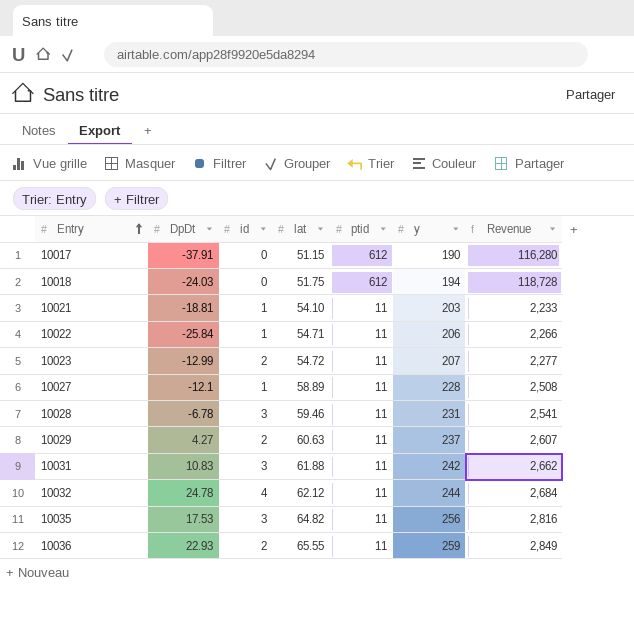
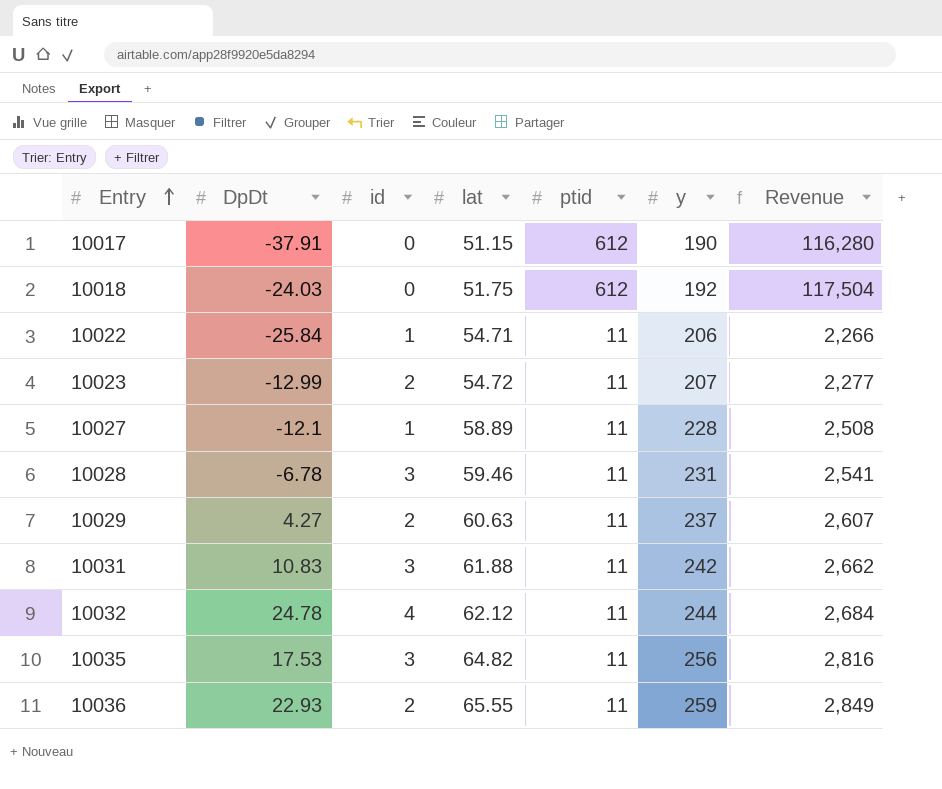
row 10021: -18.81 | 1 | 54.10 | 11 | 203 | 2,233 -> none
10018 | y: 194 -> 192
10018 | Revenue: 118,728 -> 117,504

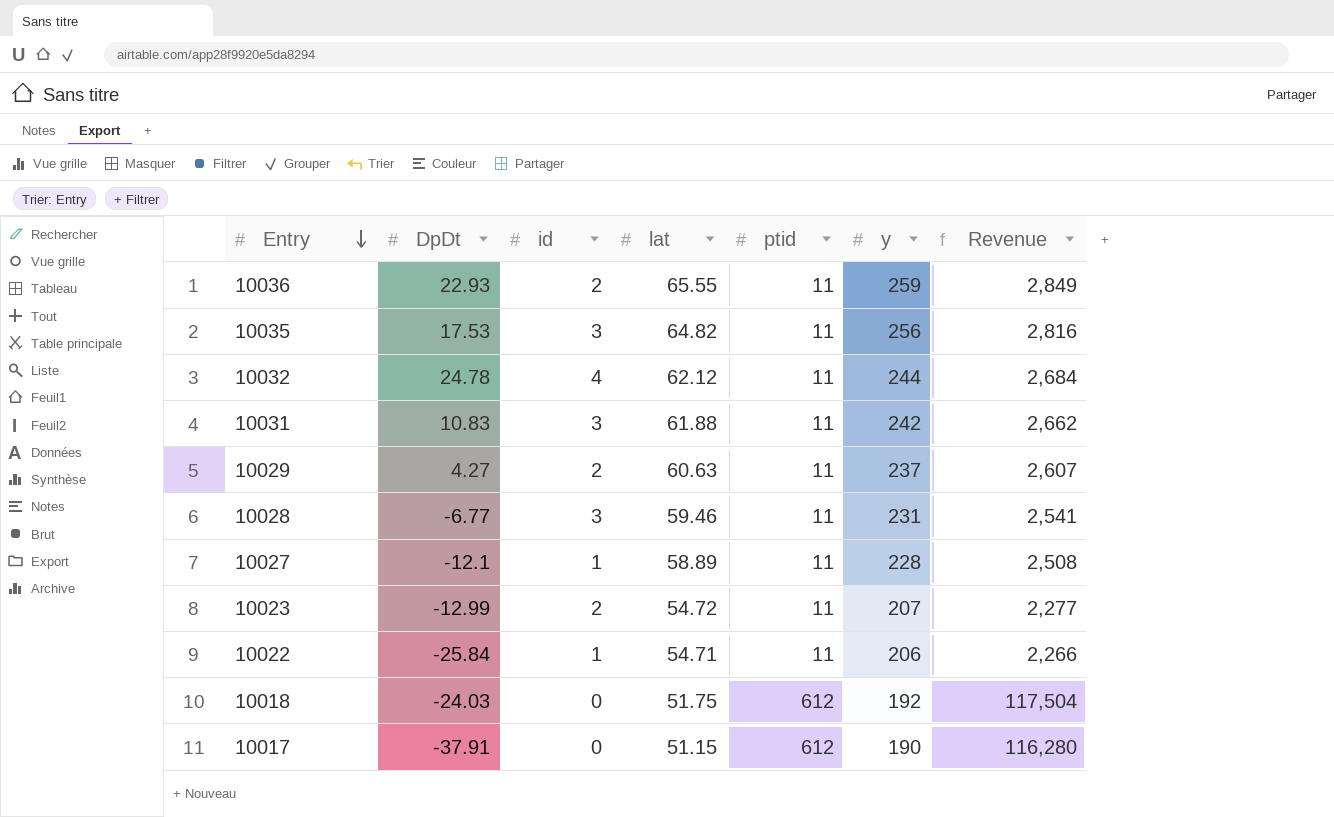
row order: Entry ascending -> Entry descending
10028 | DpDt: -6.78 -> -6.77

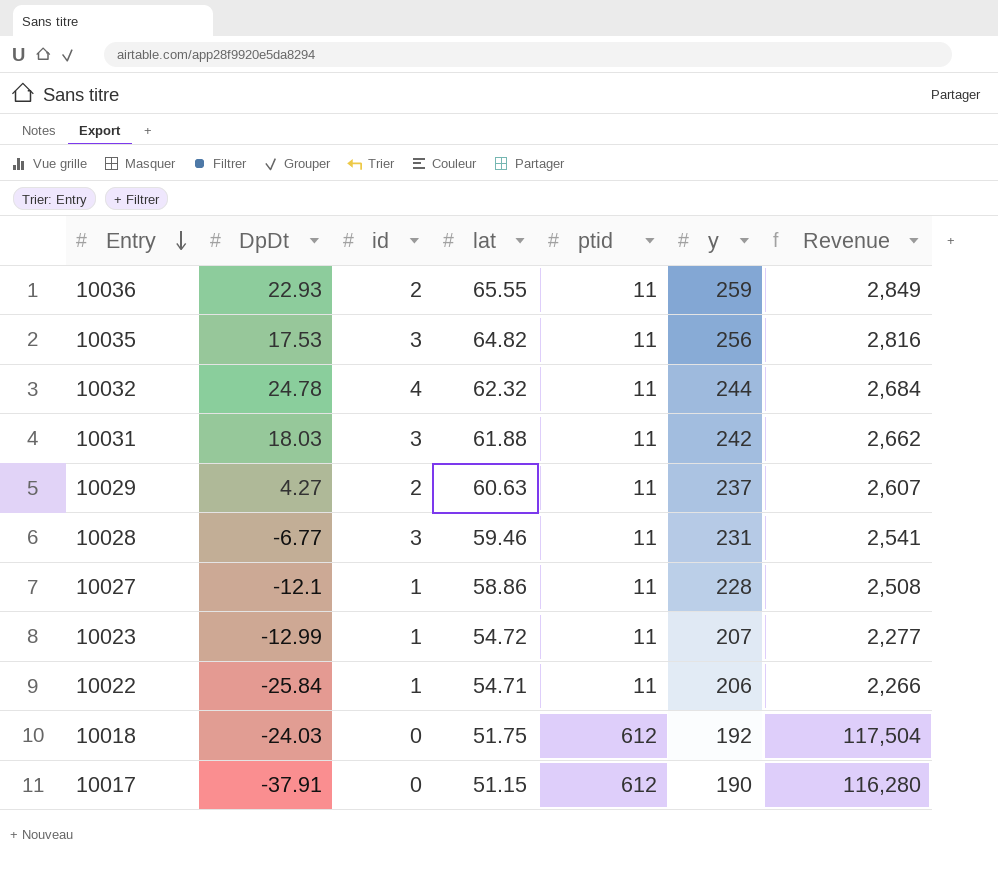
10032 | lat: 62.12 -> 62.32
10031 | DpDt: 10.83 -> 18.03
10027 | lat: 58.89 -> 58.86
10023 | id: 2 -> 1

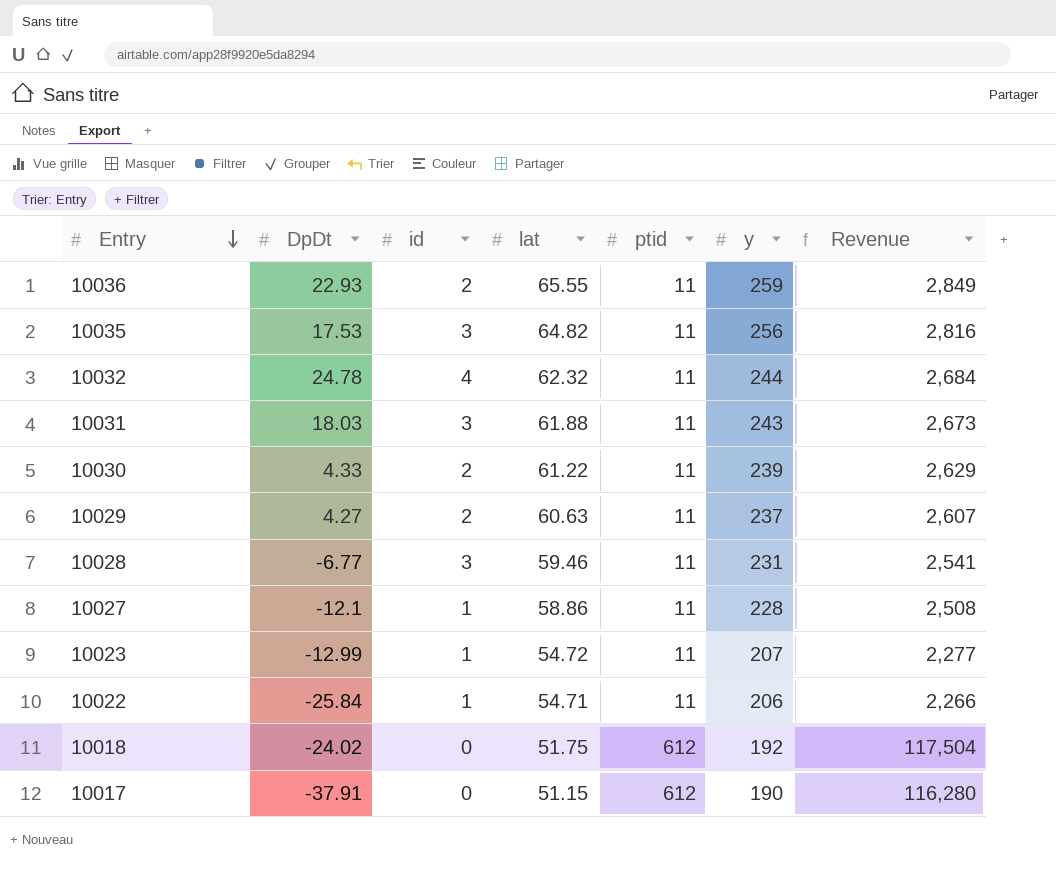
10031 | y: 242 -> 243
10031 | Revenue: 2,662 -> 2,673
row 10030: none -> 4.33 | 2 | 61.22 | 11 | 239 | 2,629
10018 | DpDt: -24.03 -> -24.02

